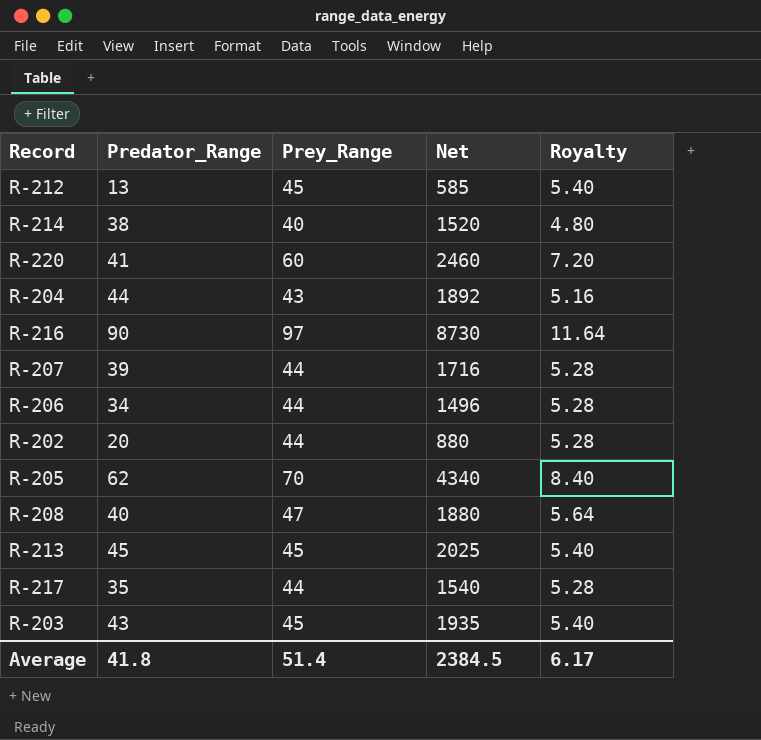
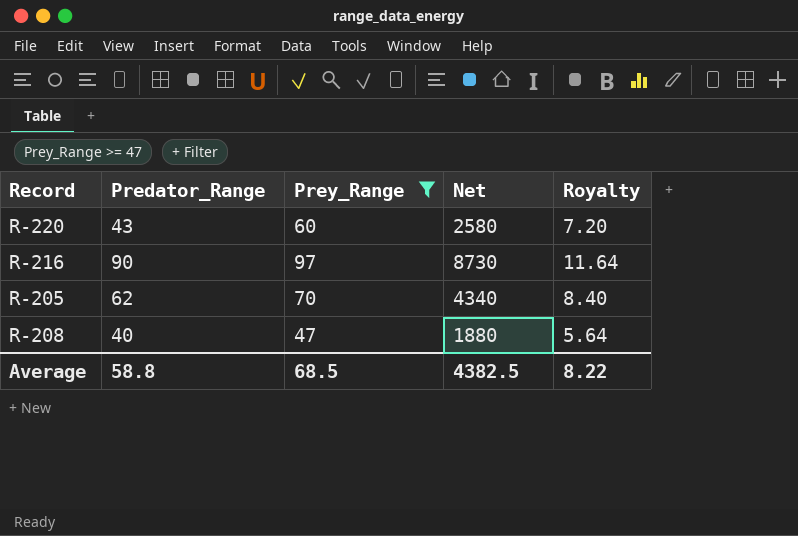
filter: none -> Prey_Range >= 47
R-220 | Predator_Range: 41 -> 43
R-220 | Net: 2460 -> 2580
Average | Predator_Range: 41.8 -> 58.8
Average | Prey_Range: 51.4 -> 68.5
Average | Net: 2384.5 -> 4382.5
Average | Royalty: 6.17 -> 8.22

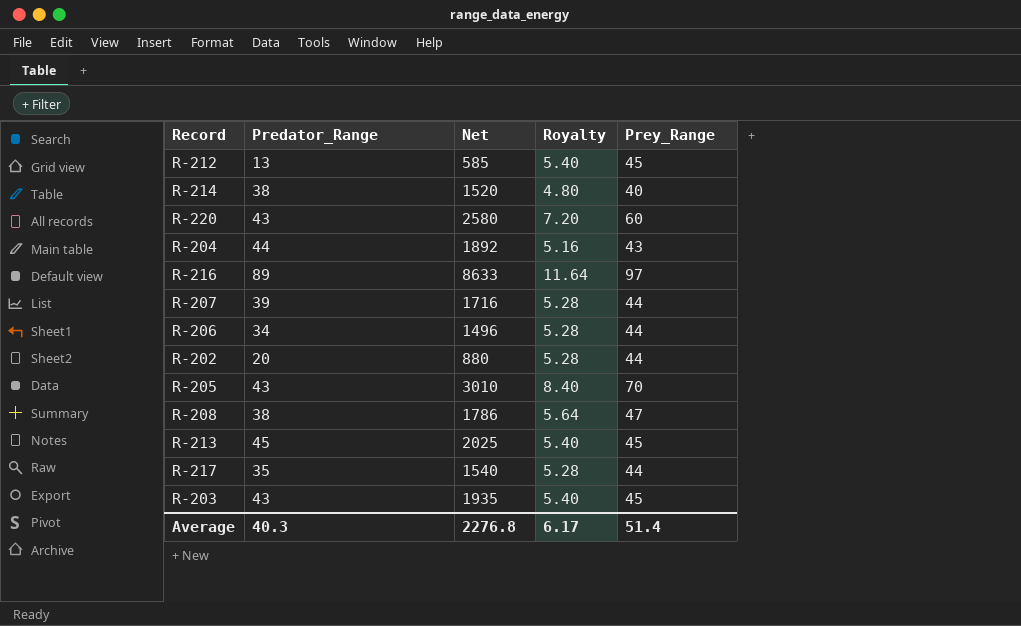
filter: Prey_Range >= 47 -> none
column Prey_Range | position: 3 -> 5
R-216 | Predator_Range: 90 -> 89
R-216 | Net: 8730 -> 8633
R-205 | Predator_Range: 62 -> 43
R-205 | Net: 4340 -> 3010
R-208 | Predator_Range: 40 -> 38
R-208 | Net: 1880 -> 1786
Average | Predator_Range: 58.8 -> 40.3
Average | Net: 4382.5 -> 2276.8
Average | Royalty: 8.22 -> 6.17
Average | Prey_Range: 68.5 -> 51.4

